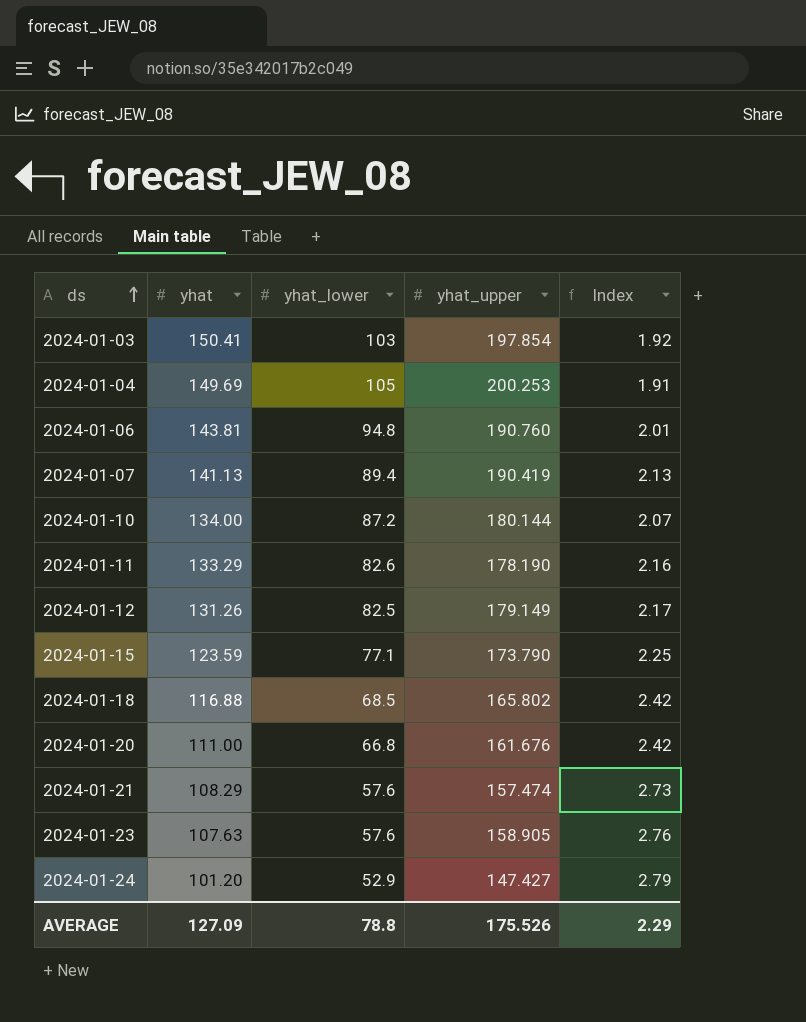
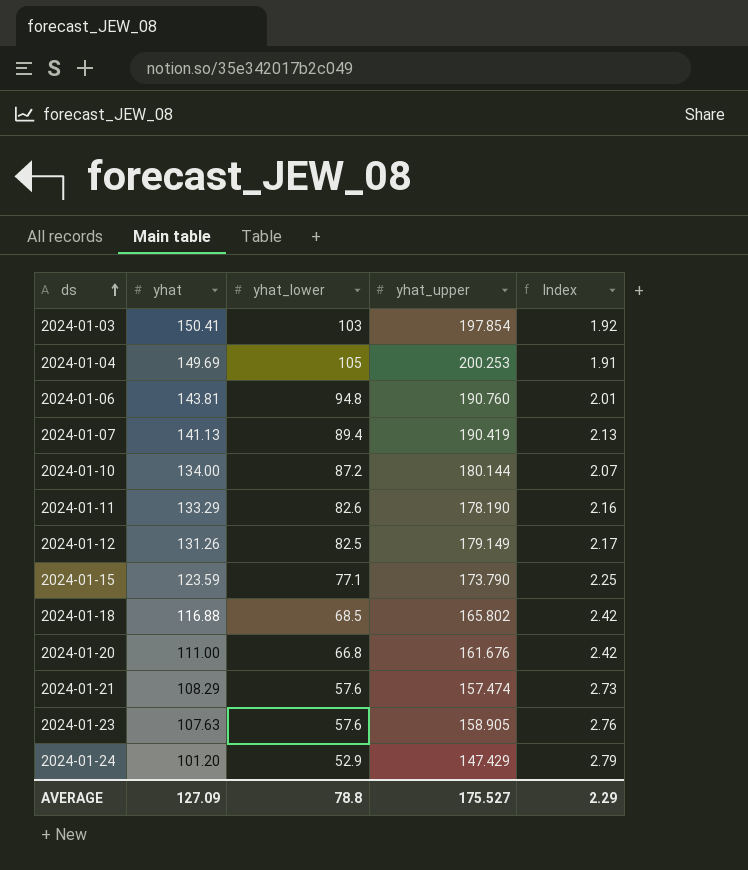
2024-01-24 | yhat_upper: 147.427 -> 147.429
AVERAGE | yhat_upper: 175.526 -> 175.527

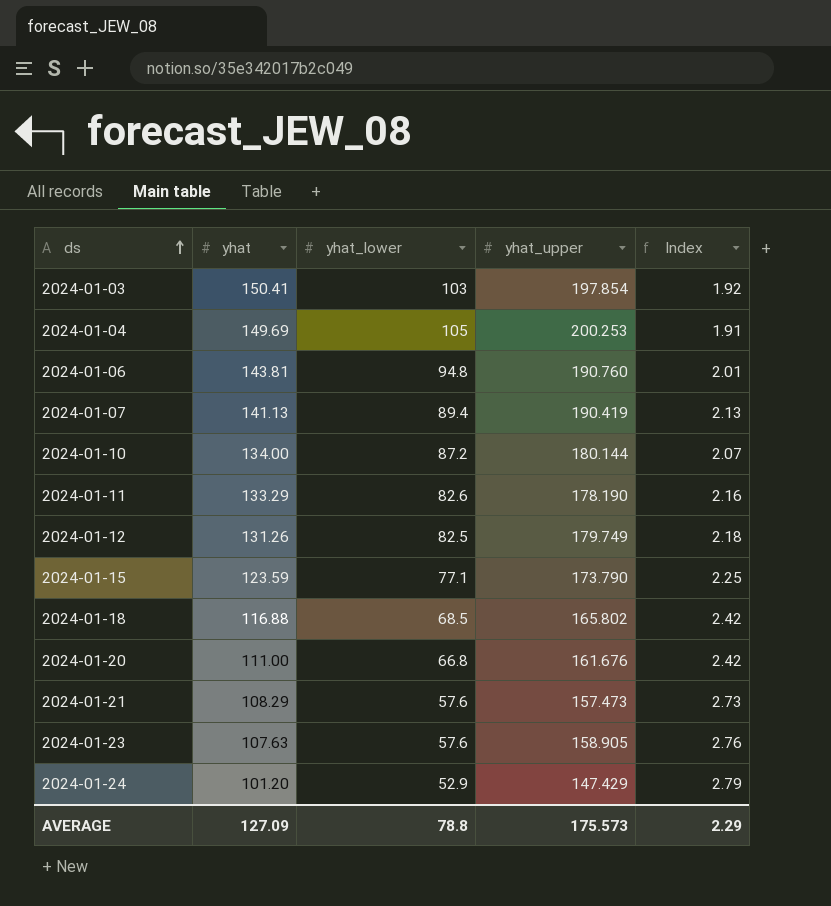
2024-01-12 | yhat_upper: 179.149 -> 179.749
2024-01-12 | Index: 2.17 -> 2.18
2024-01-21 | yhat_upper: 157.474 -> 157.473
AVERAGE | yhat_upper: 175.527 -> 175.573

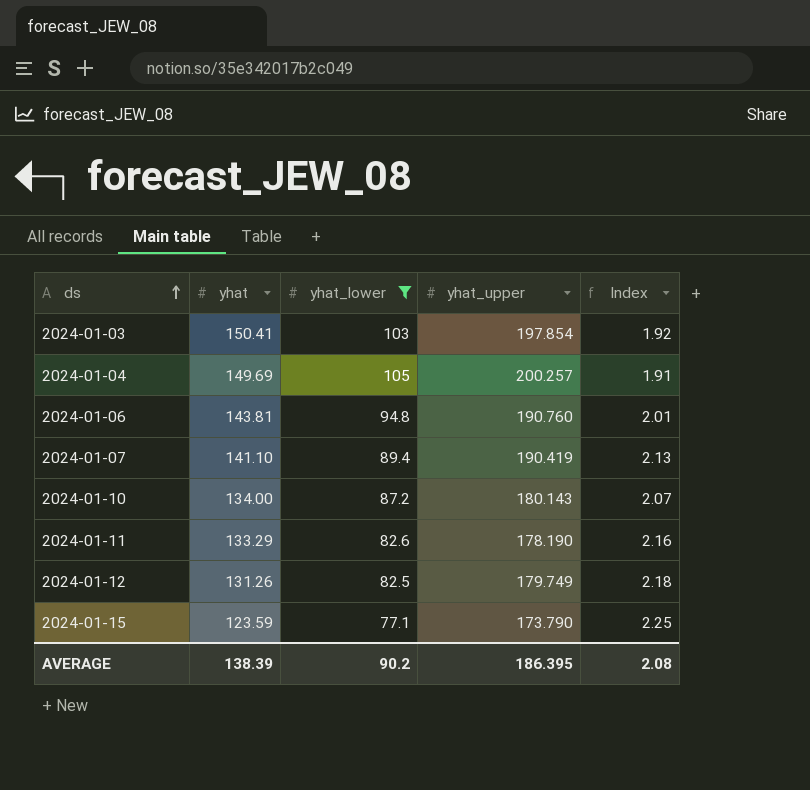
filter: none -> yhat_lower >= 77.1
2024-01-04 | yhat_upper: 200.253 -> 200.257
2024-01-07 | yhat: 141.13 -> 141.10
2024-01-10 | yhat_upper: 180.144 -> 180.143
AVERAGE | yhat: 127.09 -> 138.39
AVERAGE | yhat_lower: 78.8 -> 90.2
AVERAGE | yhat_upper: 175.573 -> 186.395
AVERAGE | Index: 2.29 -> 2.08

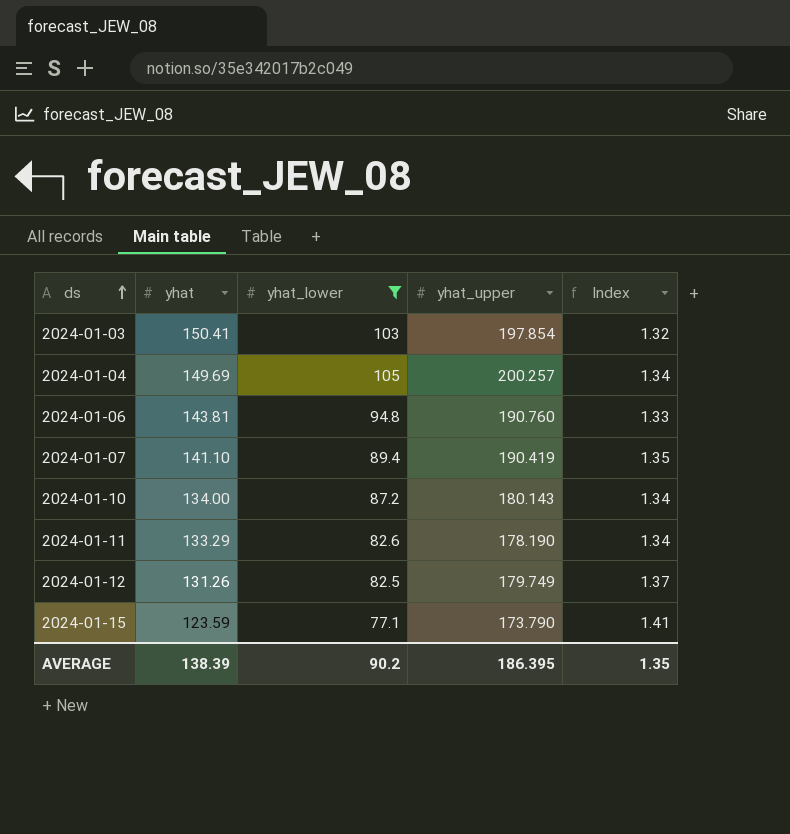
column Index | formula: [yhat_upper] / [yhat_lower] -> [yhat_upper] / [yhat]
AVERAGE | Index: 2.08 -> 1.35

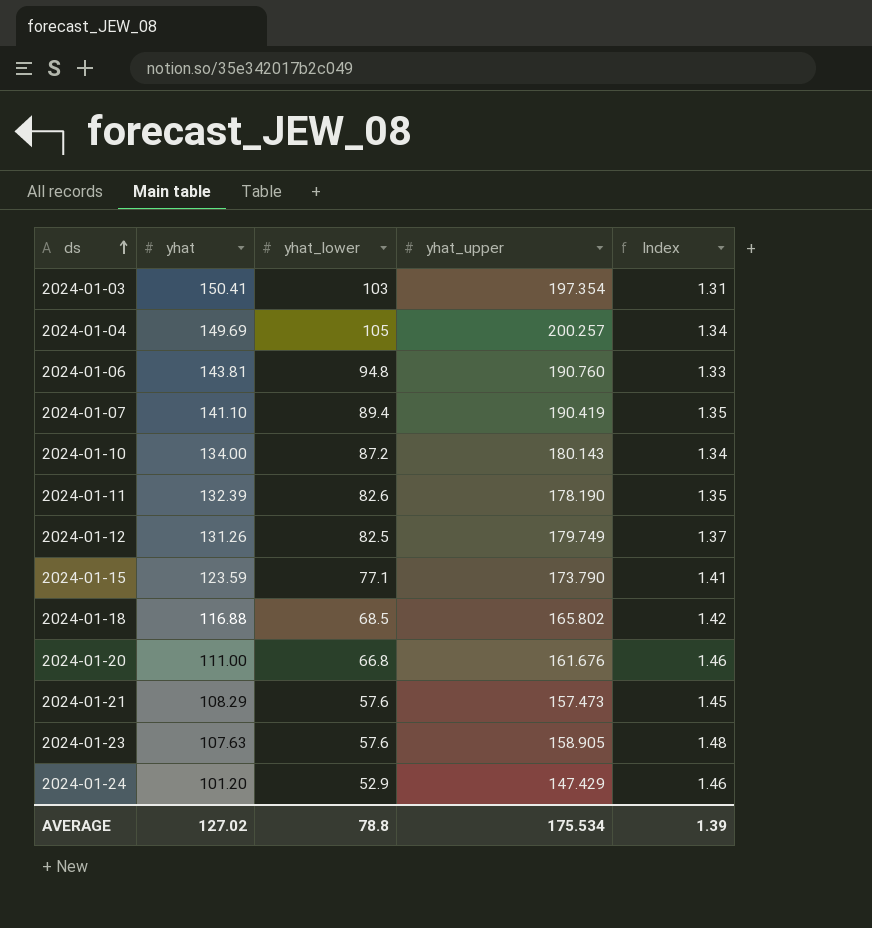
filter: yhat_lower >= 77.1 -> none
2024-01-03 | yhat_upper: 197.854 -> 197.354
2024-01-03 | Index: 1.32 -> 1.31
2024-01-11 | yhat: 133.29 -> 132.39
2024-01-11 | Index: 1.34 -> 1.35
AVERAGE | yhat: 138.39 -> 127.02
AVERAGE | yhat_lower: 90.2 -> 78.8
AVERAGE | yhat_upper: 186.395 -> 175.534
AVERAGE | Index: 1.35 -> 1.39

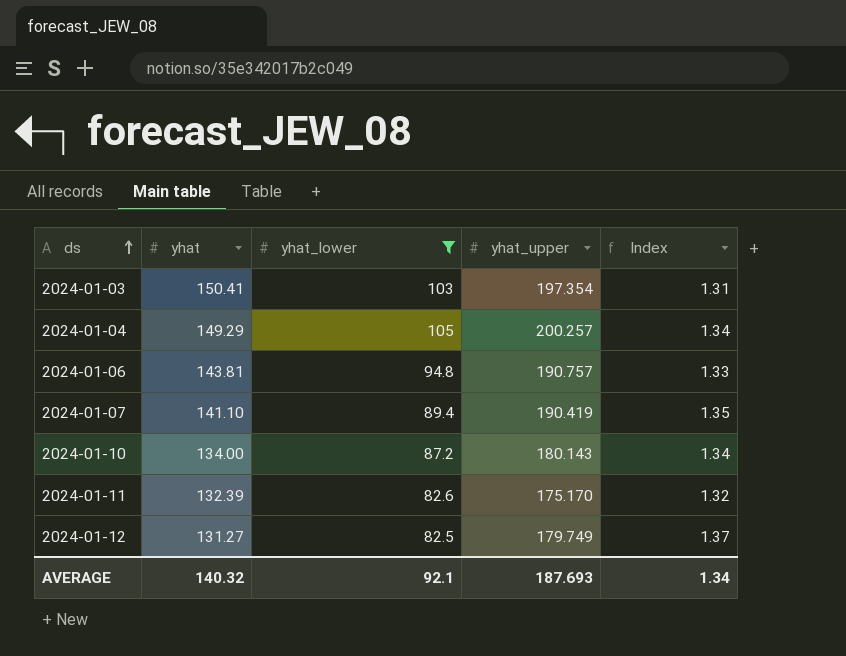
filter: none -> yhat_lower >= 82.5
2024-01-04 | yhat: 149.69 -> 149.29
2024-01-06 | yhat_upper: 190.760 -> 190.757
2024-01-11 | yhat_upper: 178.190 -> 175.170
2024-01-11 | Index: 1.35 -> 1.32
2024-01-12 | yhat: 131.26 -> 131.27
AVERAGE | yhat: 127.02 -> 140.32
AVERAGE | yhat_lower: 78.8 -> 92.1
AVERAGE | yhat_upper: 175.534 -> 187.693
AVERAGE | Index: 1.39 -> 1.34

